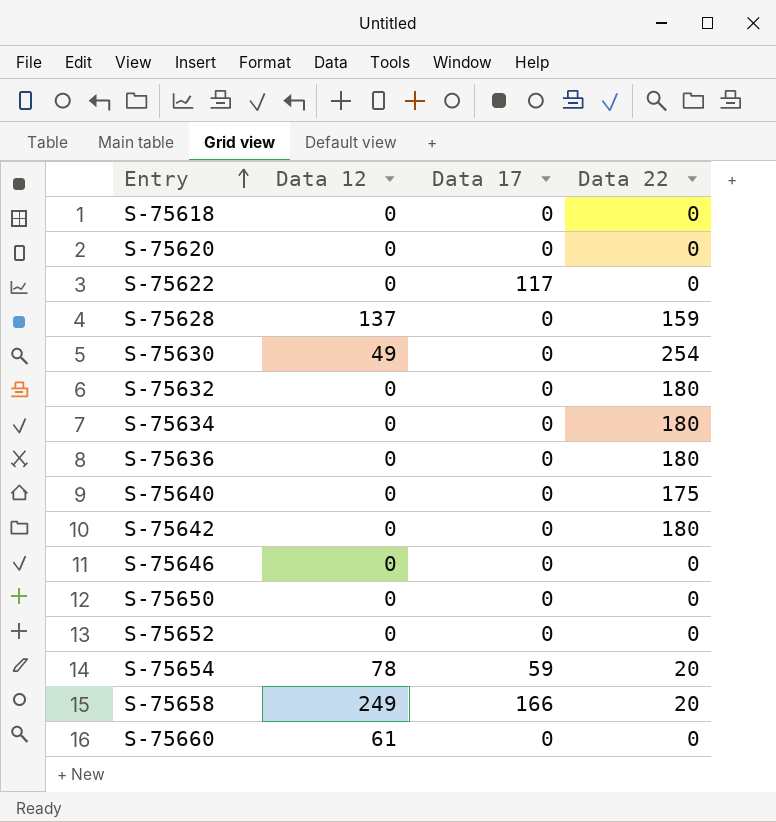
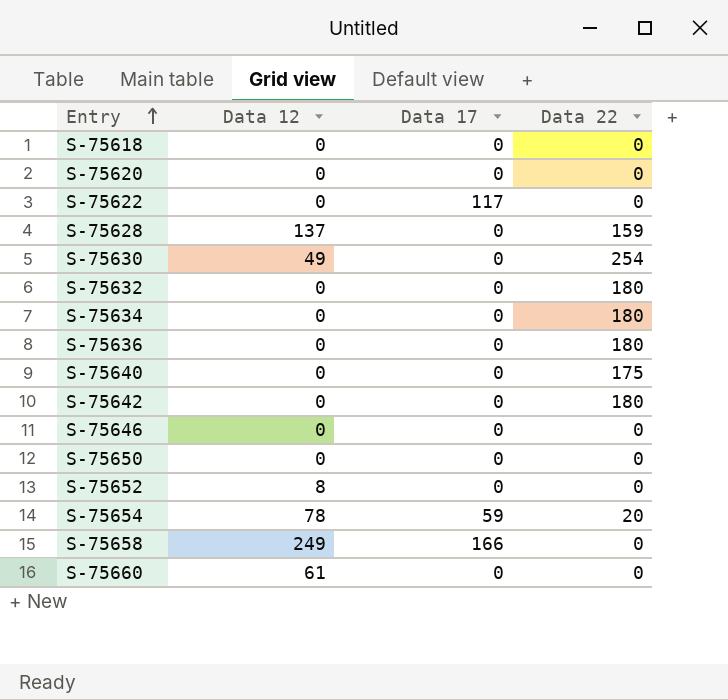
S-75652 | Data 12: 0 -> 8
S-75658 | Data 22: 20 -> 0

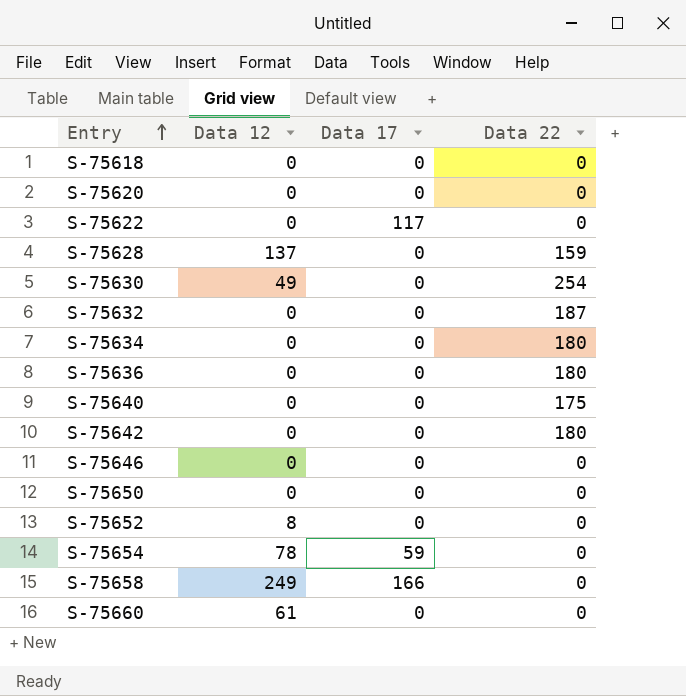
S-75632 | Data 22: 180 -> 187
S-75654 | Data 22: 20 -> 0

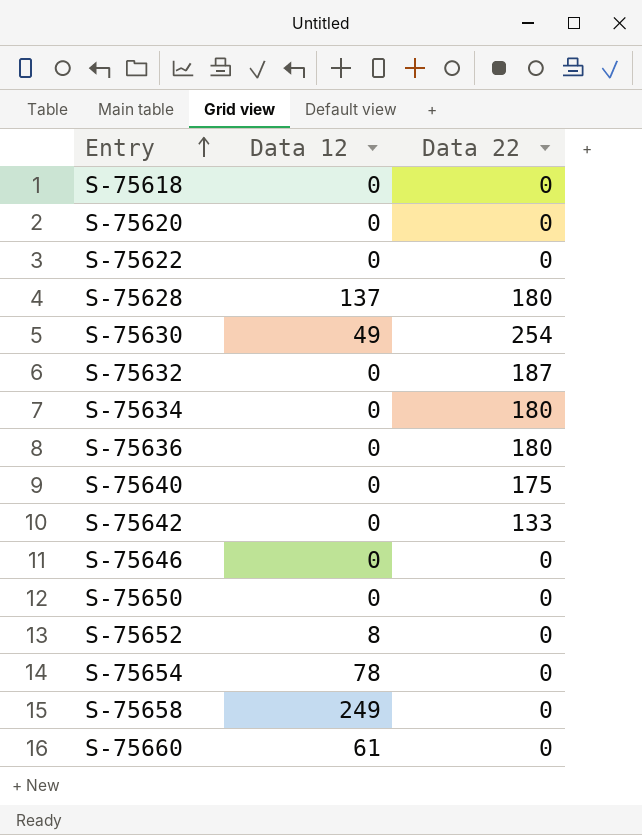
column Data 17 | position: 3 -> none
S-75628 | Data 22: 159 -> 180
S-75642 | Data 22: 180 -> 133

